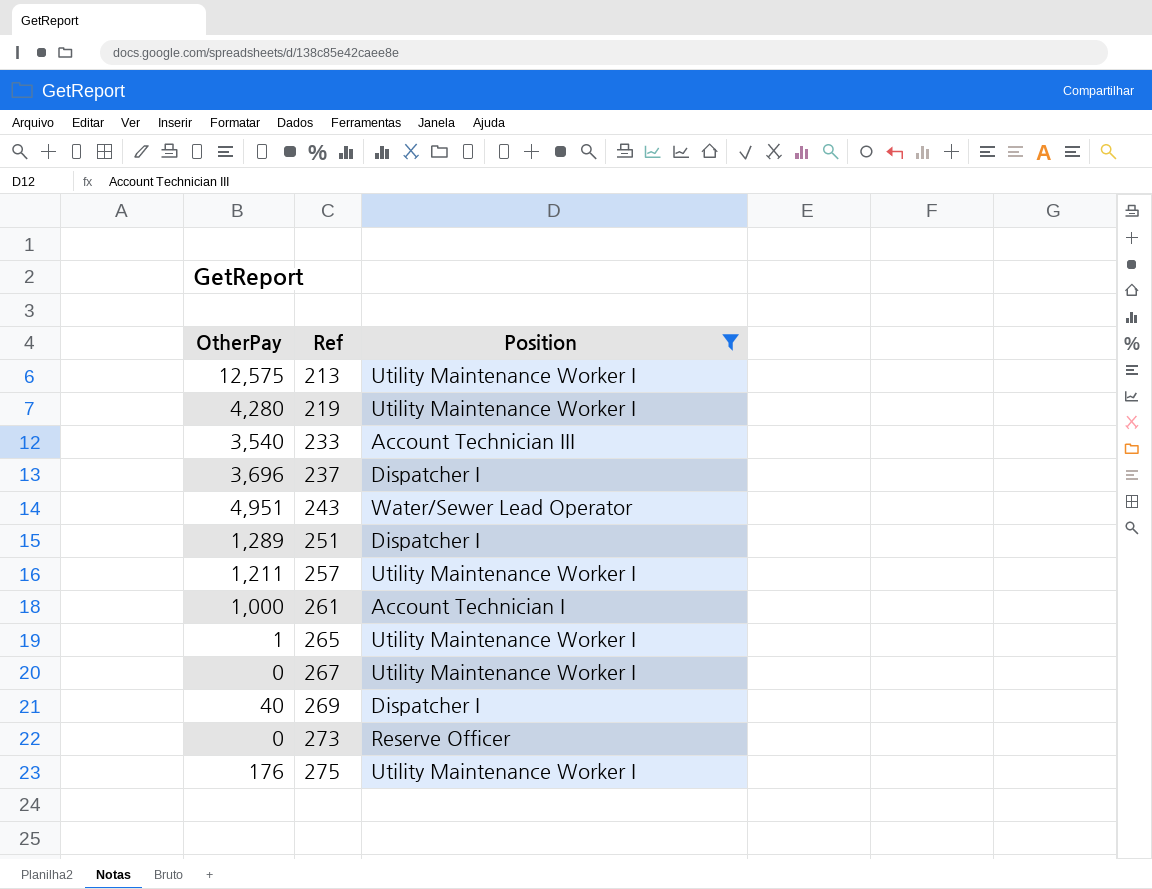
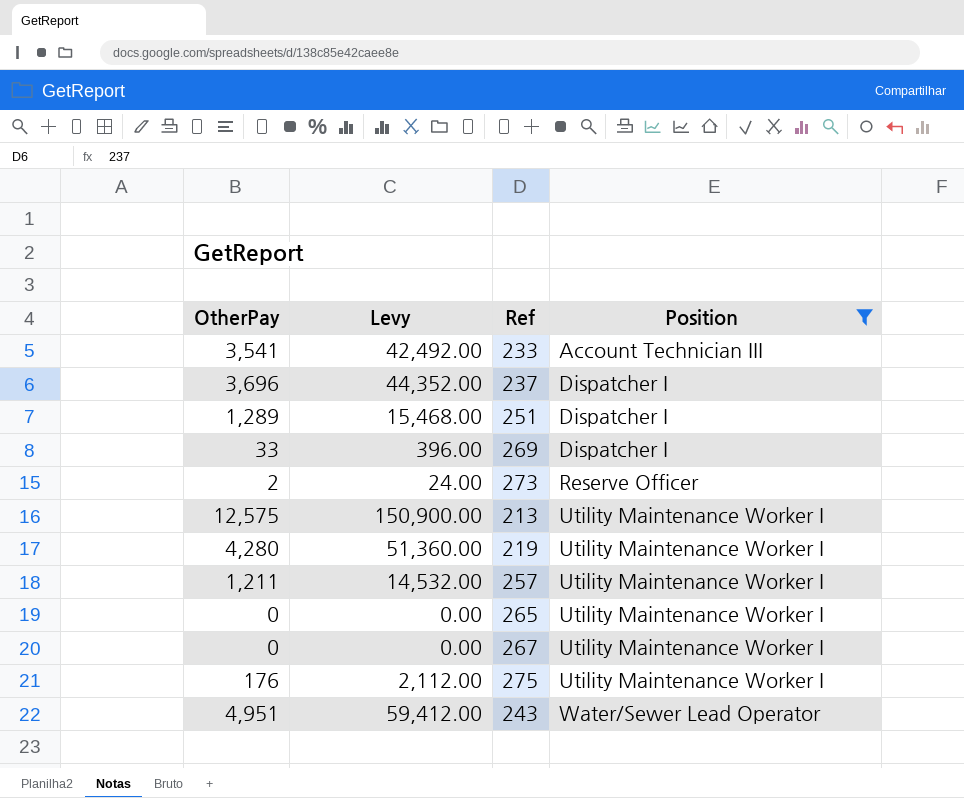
row order: Ref ascending -> Position ascending
column Levy | formula: none -> [OtherPay] * 12
row 261: 1,000 | Account Technician I -> none
233 | OtherPay: 3,540 -> 3,541
269 | OtherPay: 40 -> 33
273 | OtherPay: 0 -> 2
265 | OtherPay: 1 -> 0

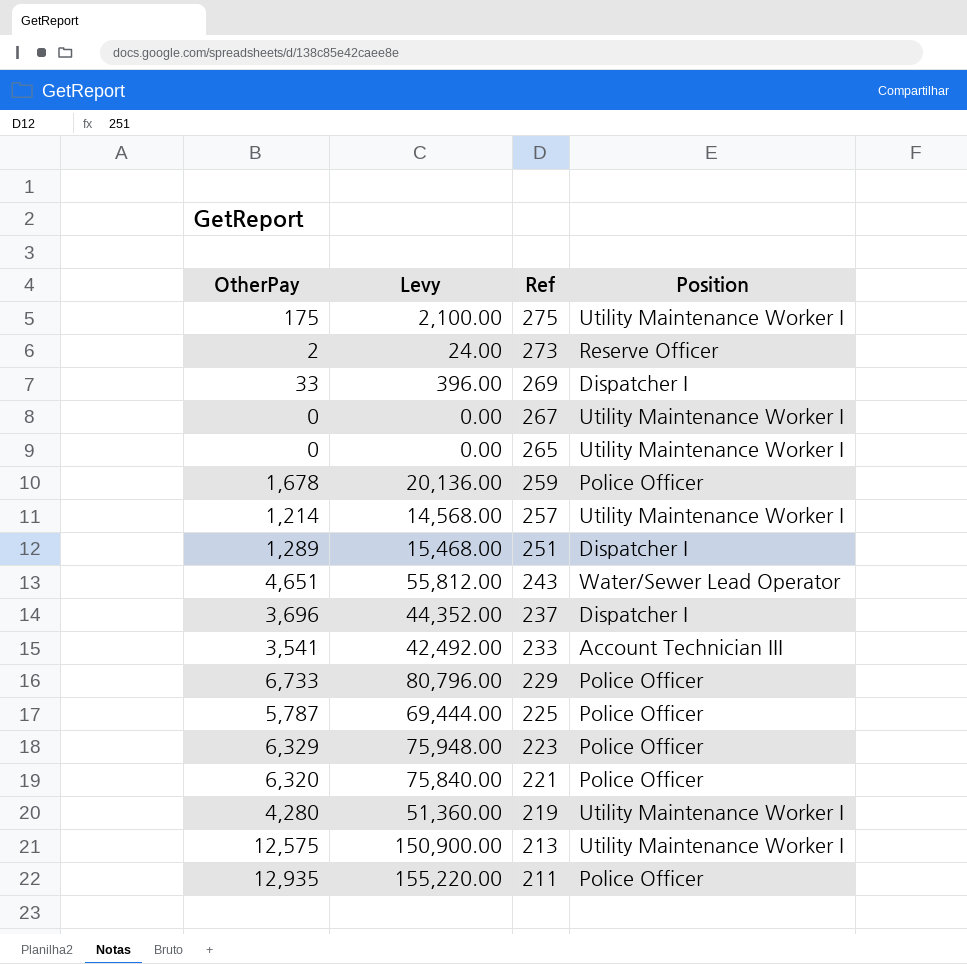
filter: Position != Police Officer -> none
row order: Position ascending -> Ref descending
275 | OtherPay: 176 -> 175
275 | Levy: 2,112.00 -> 2,100.00
257 | OtherPay: 1,211 -> 1,214
257 | Levy: 14,532.00 -> 14,568.00
243 | OtherPay: 4,951 -> 4,651
243 | Levy: 59,412.00 -> 55,812.00

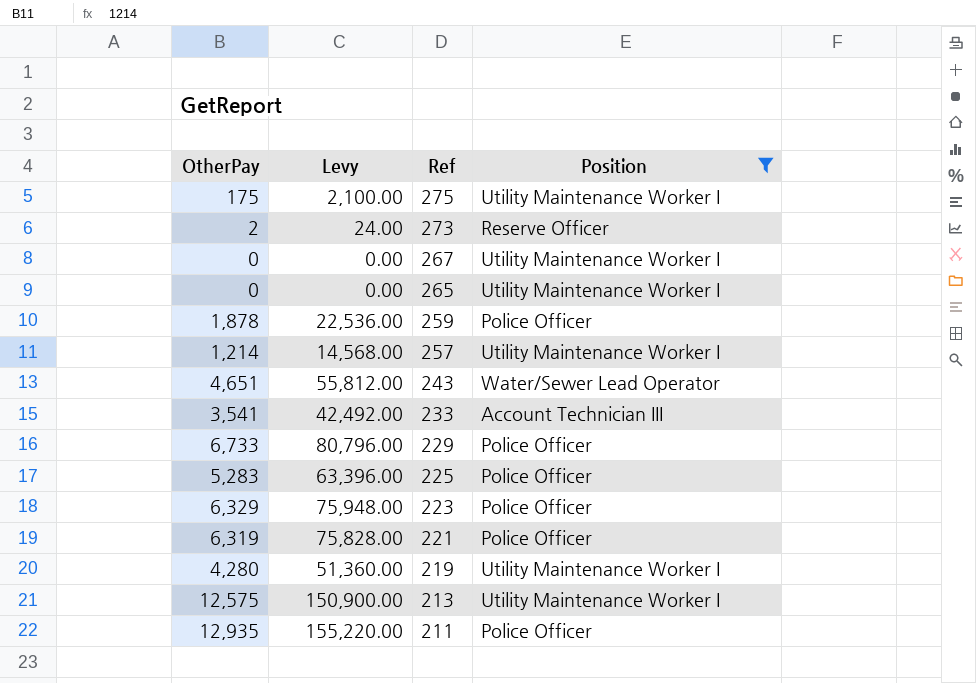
filter: none -> Position != Dispatcher I
259 | OtherPay: 1,678 -> 1,878
259 | Levy: 20,136.00 -> 22,536.00
225 | OtherPay: 5,787 -> 5,283
225 | Levy: 69,444.00 -> 63,396.00
221 | OtherPay: 6,320 -> 6,319
221 | Levy: 75,840.00 -> 75,828.00

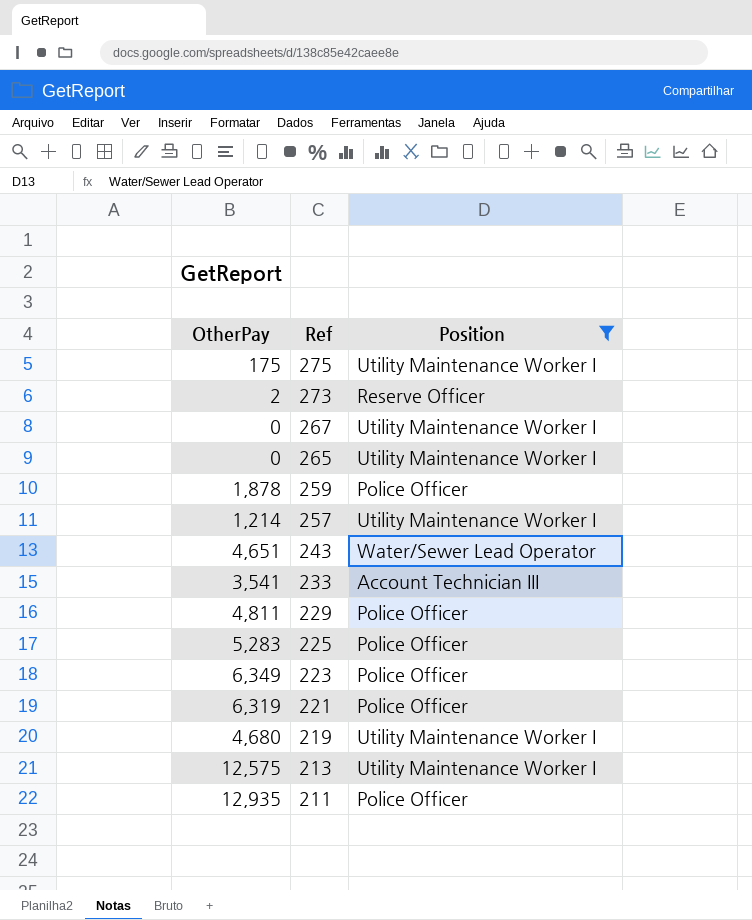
column Levy | formula: [OtherPay] * 12 -> none
229 | OtherPay: 6,733 -> 4,811
223 | OtherPay: 6,329 -> 6,349
219 | OtherPay: 4,280 -> 4,680

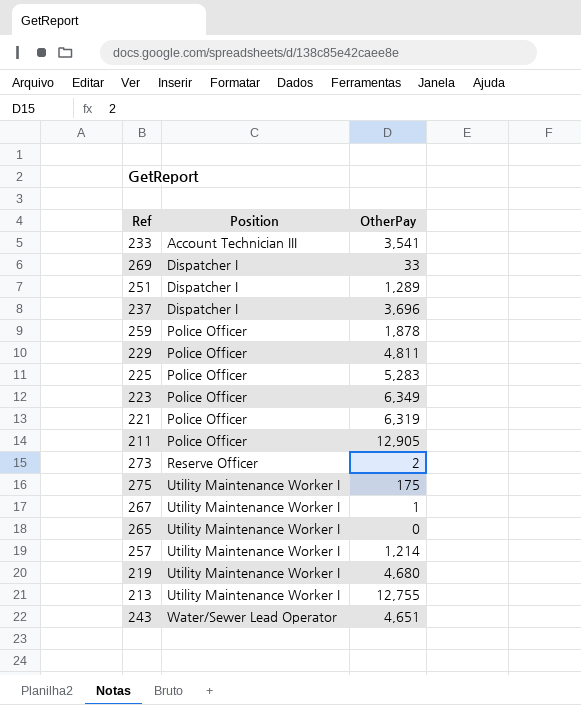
filter: Position != Dispatcher I -> none
row order: Ref descending -> Position ascending
column OtherPay | position: 1 -> 3
211 | OtherPay: 12,935 -> 12,905
267 | OtherPay: 0 -> 1
213 | OtherPay: 12,575 -> 12,755

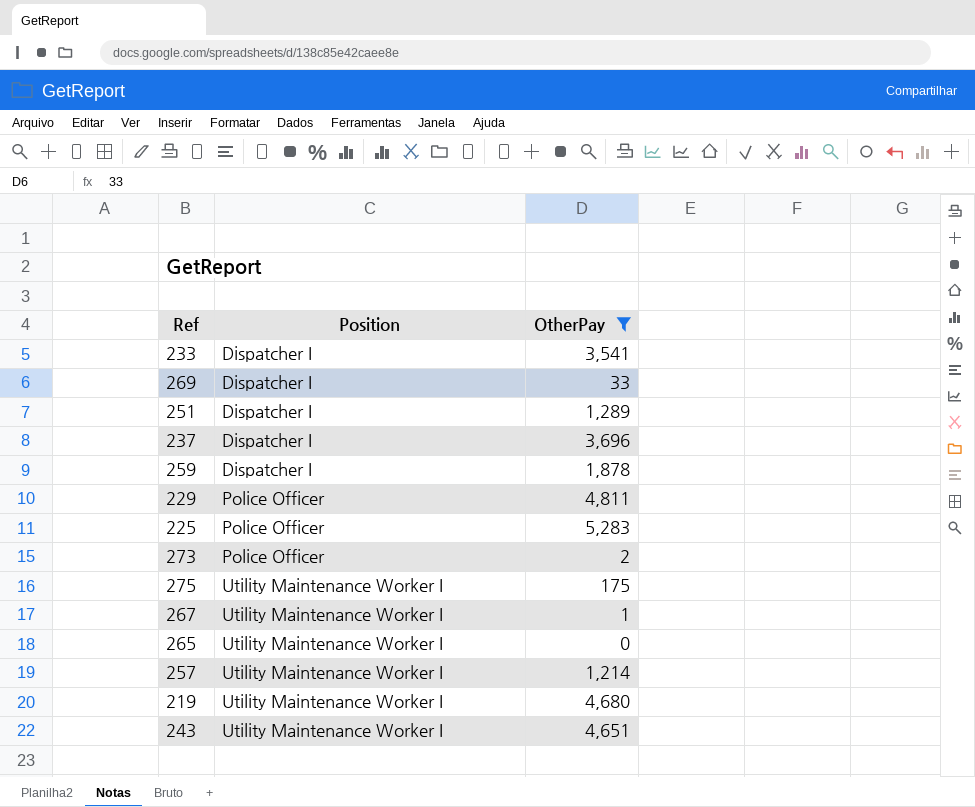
filter: none -> OtherPay <= 5,283
233 | Position: Account Technician III -> Dispatcher I
259 | Position: Police Officer -> Dispatcher I
273 | Position: Reserve Officer -> Police Officer
243 | Position: Water/Sewer Lead Operator -> Utility Maintenance Worker I

